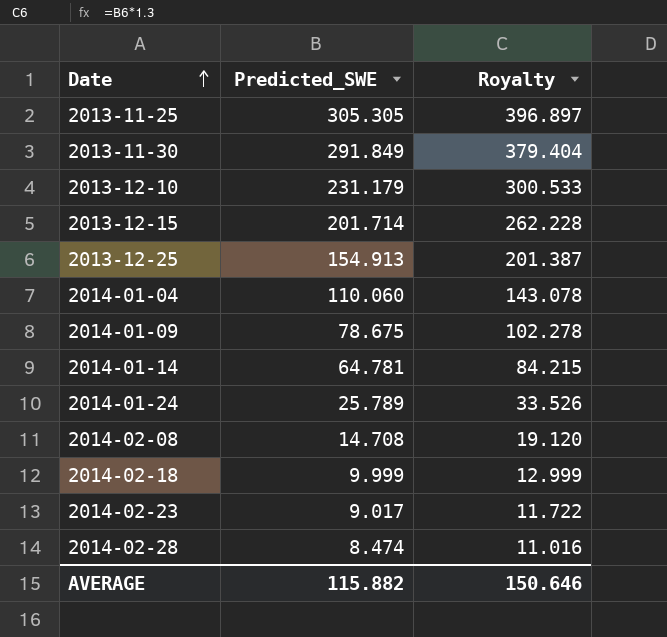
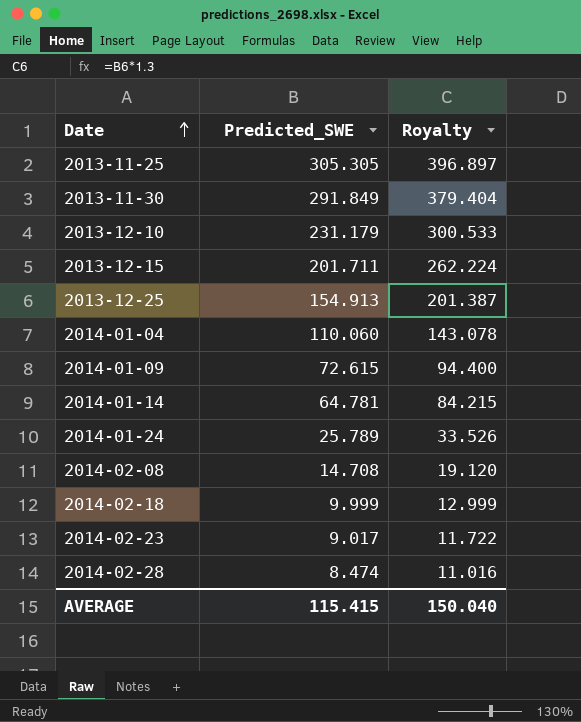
2013-12-15 | Predicted_SWE: 201.714 -> 201.711
2013-12-15 | Royalty: 262.228 -> 262.224
2014-01-09 | Predicted_SWE: 78.675 -> 72.615
2014-01-09 | Royalty: 102.278 -> 94.400
AVERAGE | Predicted_SWE: 115.882 -> 115.415
AVERAGE | Royalty: 150.646 -> 150.040

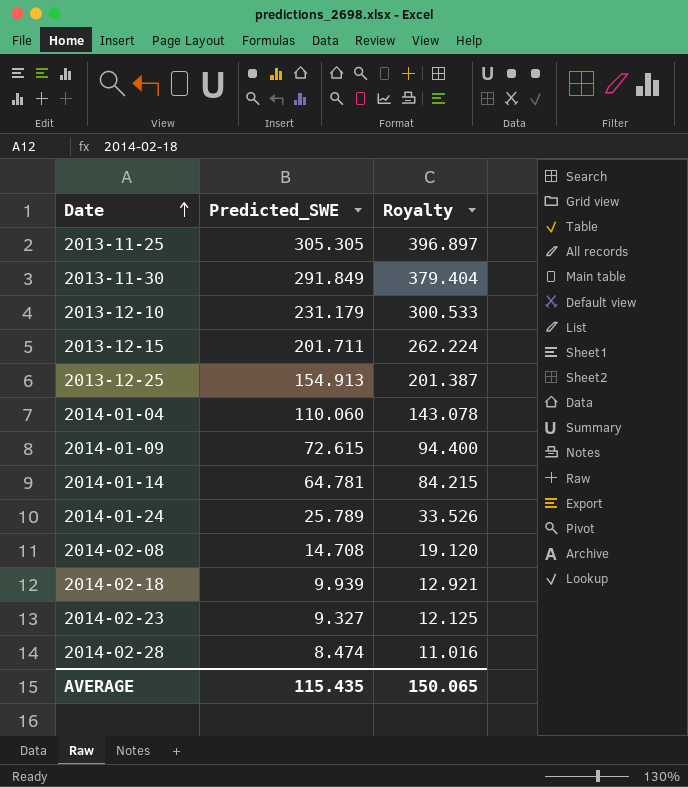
2014-02-18 | Predicted_SWE: 9.999 -> 9.939
2014-02-18 | Royalty: 12.999 -> 12.921
2014-02-23 | Predicted_SWE: 9.017 -> 9.327
2014-02-23 | Royalty: 11.722 -> 12.125
AVERAGE | Predicted_SWE: 115.415 -> 115.435
AVERAGE | Royalty: 150.040 -> 150.065

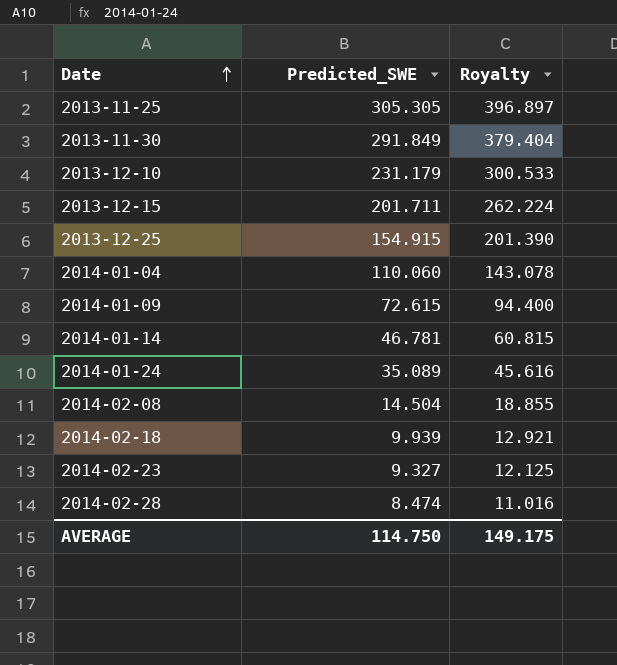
2013-12-25 | Predicted_SWE: 154.913 -> 154.915
2013-12-25 | Royalty: 201.387 -> 201.390
2014-01-14 | Predicted_SWE: 64.781 -> 46.781
2014-01-14 | Royalty: 84.215 -> 60.815
2014-01-24 | Predicted_SWE: 25.789 -> 35.089
2014-01-24 | Royalty: 33.526 -> 45.616
2014-02-08 | Predicted_SWE: 14.708 -> 14.504
2014-02-08 | Royalty: 19.120 -> 18.855
AVERAGE | Predicted_SWE: 115.435 -> 114.750
AVERAGE | Royalty: 150.065 -> 149.175

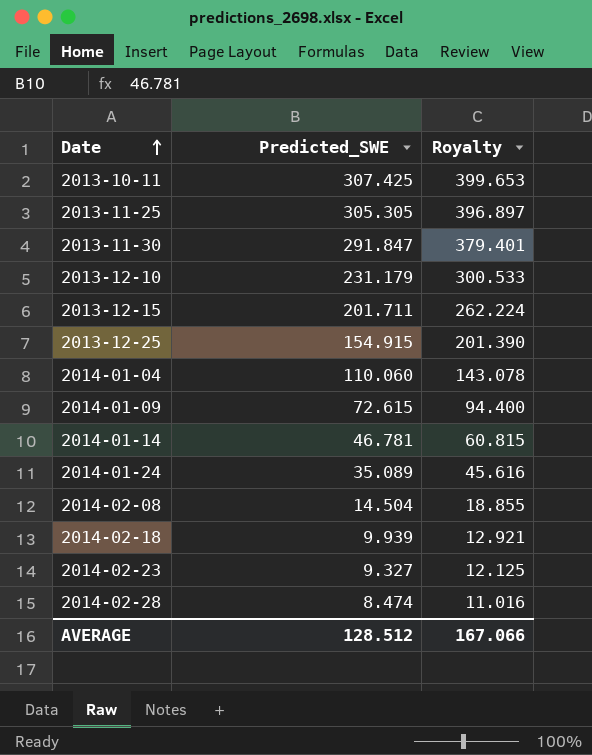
row 2013-10-11: none -> 307.425 | 399.653
2013-11-30 | Predicted_SWE: 291.849 -> 291.847
2013-11-30 | Royalty: 379.404 -> 379.401
AVERAGE | Predicted_SWE: 114.750 -> 128.512
AVERAGE | Royalty: 149.175 -> 167.066

